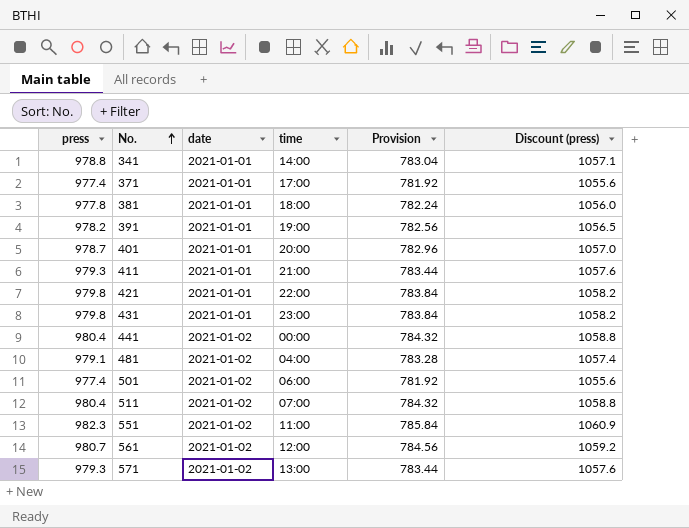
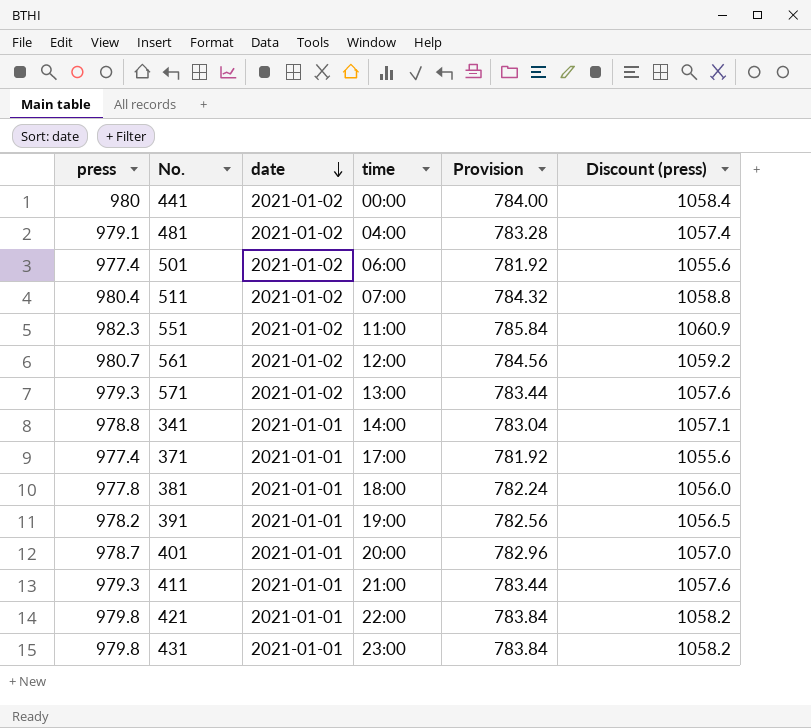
row order: No. ascending -> date descending
441 | press: 980.4 -> 980
441 | Provision: 784.32 -> 784.00
441 | Discount (press): 1058.8 -> 1058.4

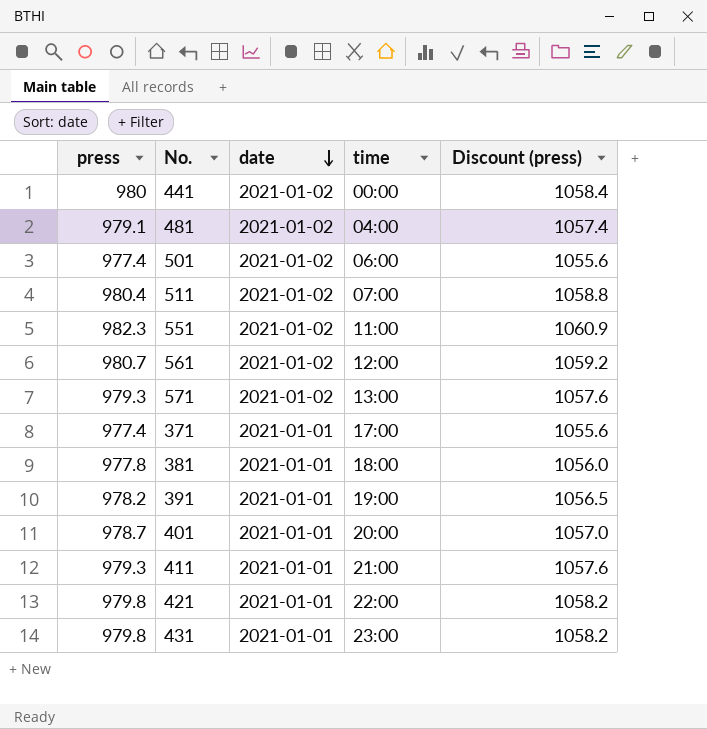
column Provision | formula: [press] * 0.8 -> none
row 341: 978.8 | 2021-01-01 | 14:00 | 783.04 | 1057.1 -> none

